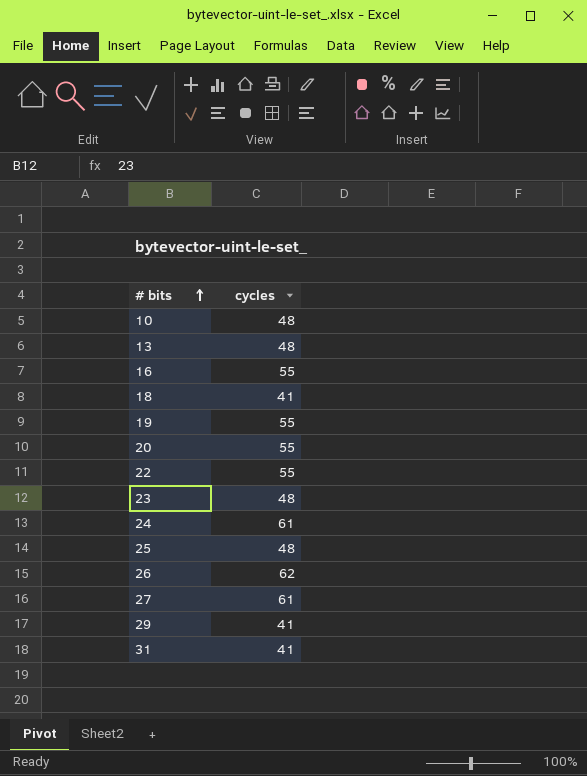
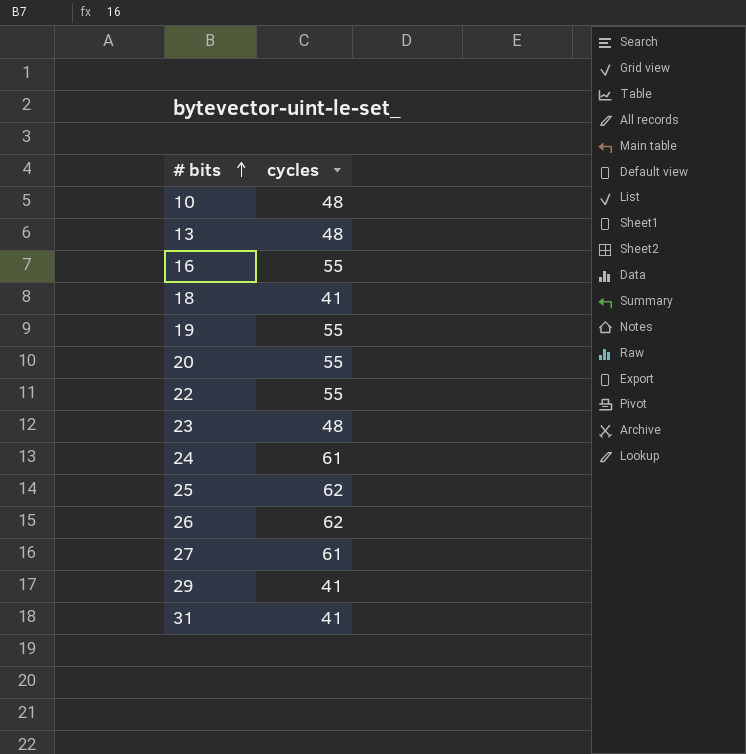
25 | cycles: 48 -> 62

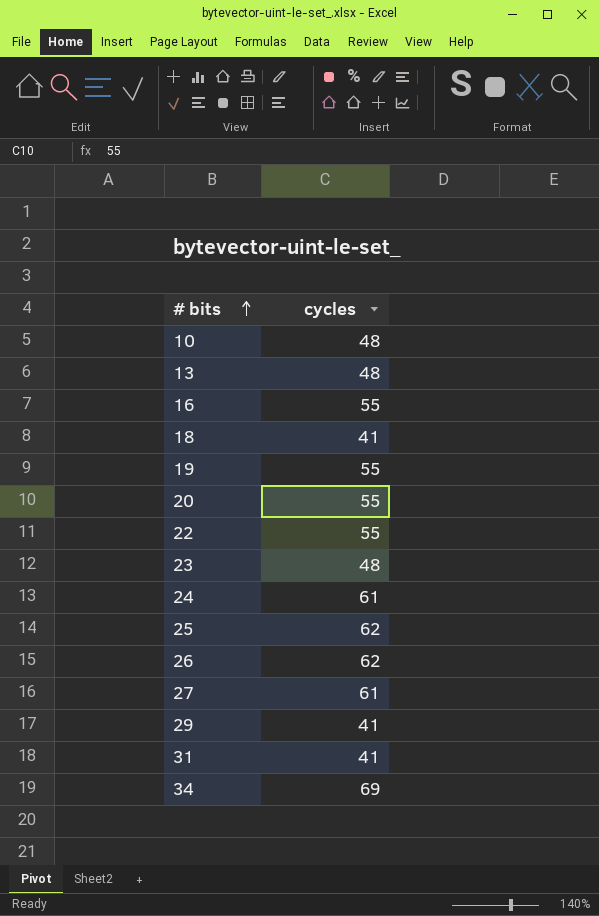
row 34: none -> 69

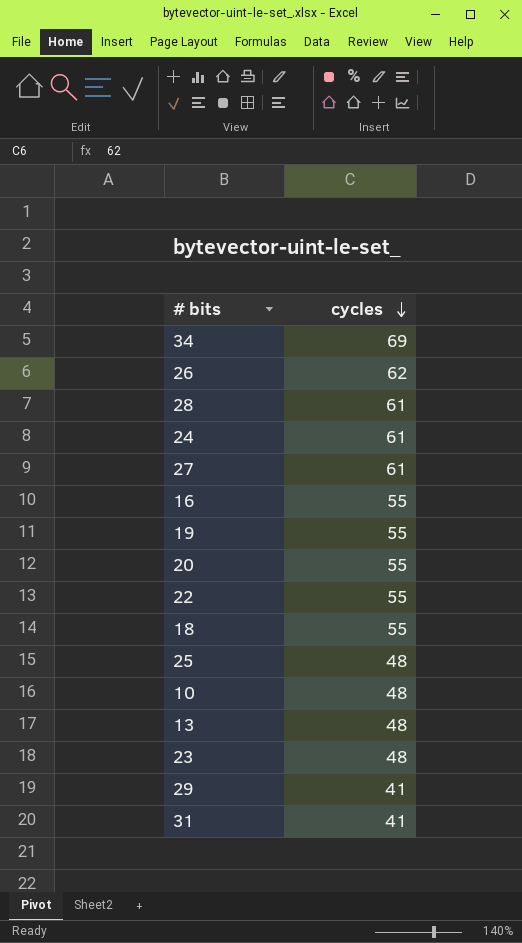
row order: # bits ascending -> cycles descending
row 28: none -> 61
18 | cycles: 41 -> 55
25 | cycles: 62 -> 48

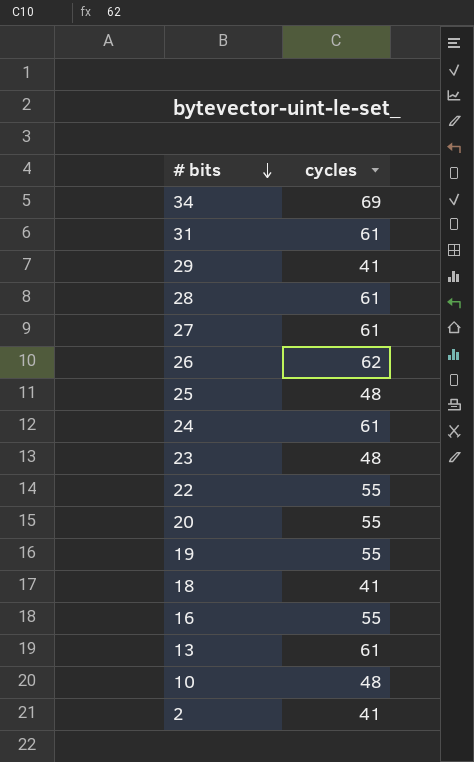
row order: cycles descending -> # bits descending
31 | cycles: 41 -> 61
18 | cycles: 55 -> 41
13 | cycles: 48 -> 61
row 2: none -> 41

